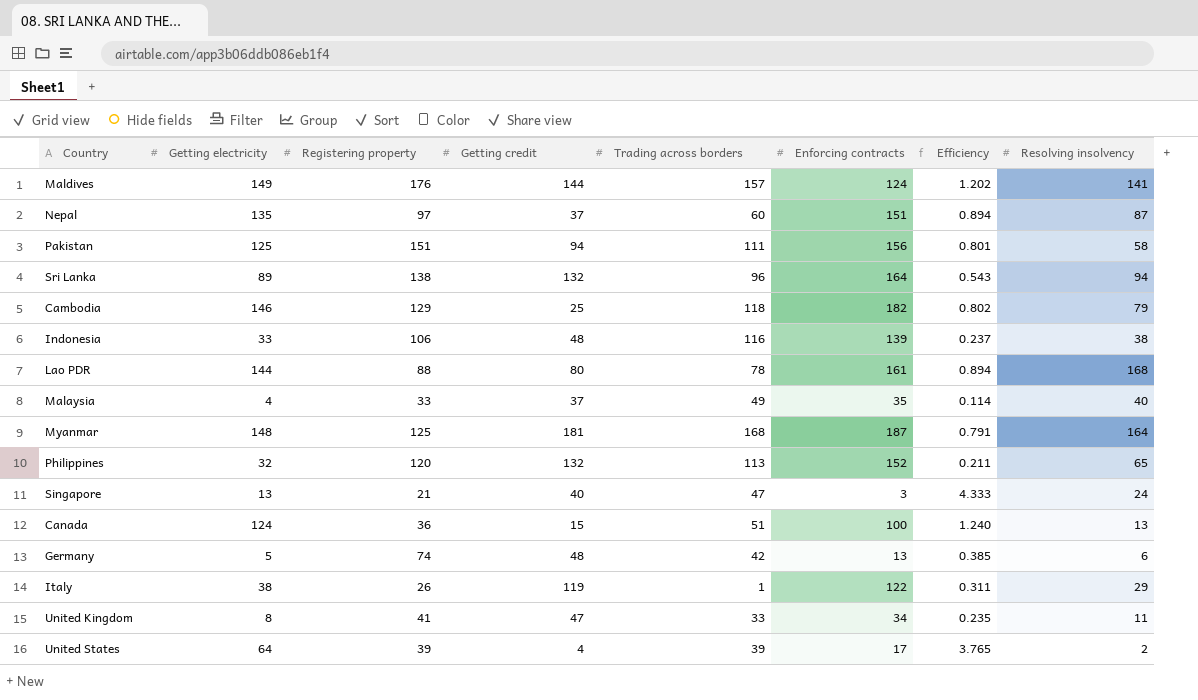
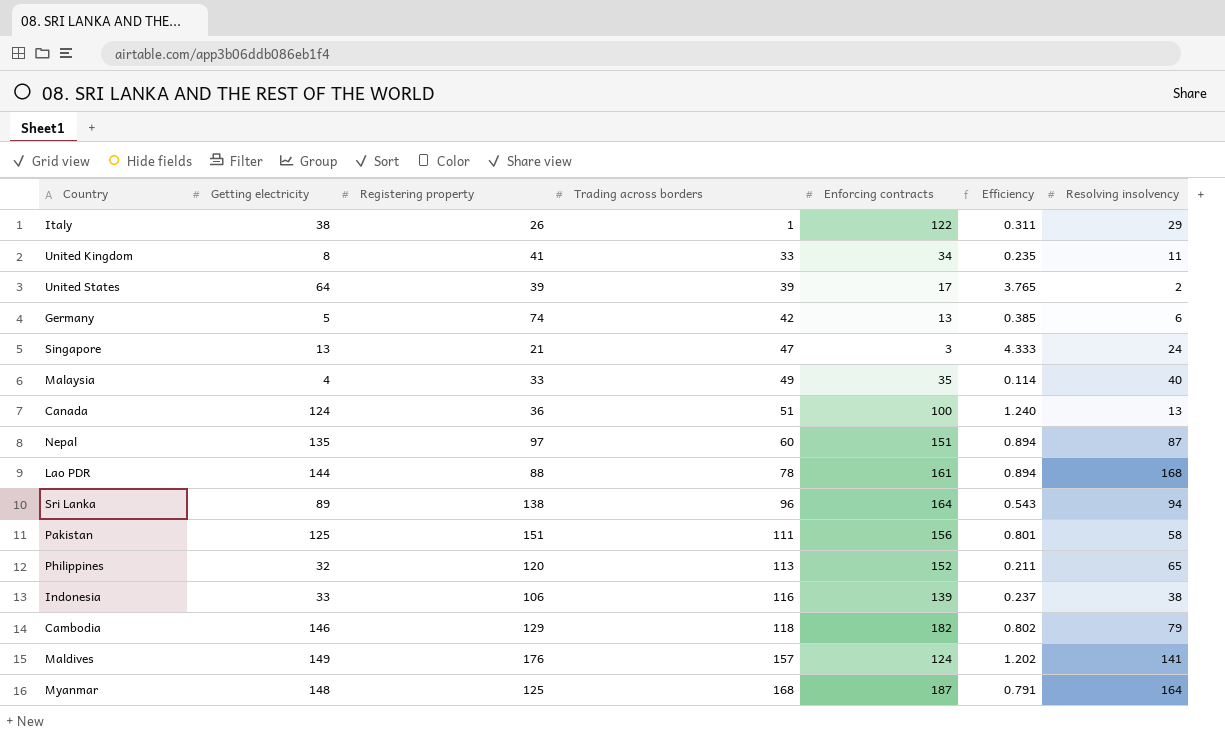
row order: none -> Trading across borders ascending
column Getting credit | position: 4 -> none

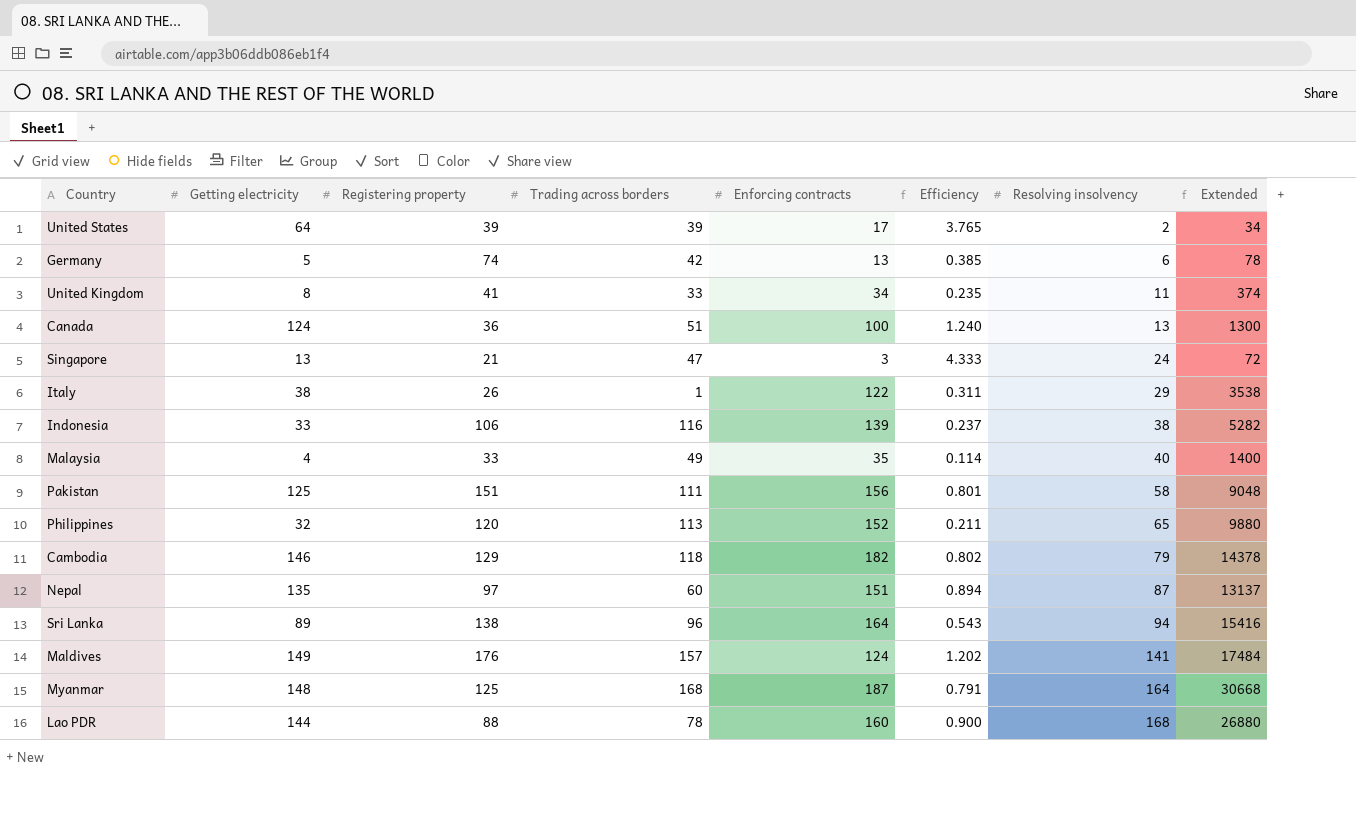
row order: Trading across borders ascending -> Resolving insolvency ascending
column Extended | formula: none -> [Enforcing contracts] * [Resolving insolvency]
Lao PDR | Enforcing contracts: 161 -> 160
Lao PDR | Efficiency: 0.894 -> 0.900

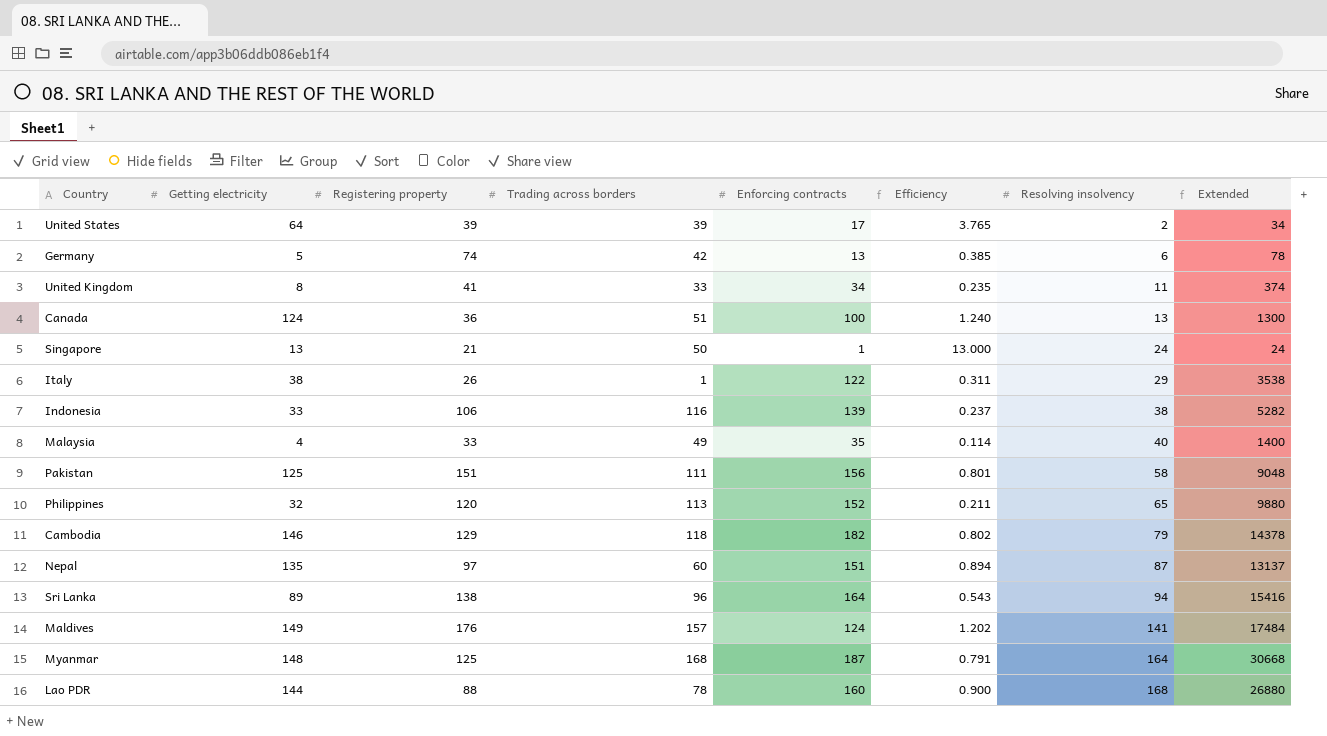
Singapore | Trading across borders: 47 -> 50
Singapore | Enforcing contracts: 3 -> 1
Singapore | Efficiency: 4.333 -> 13.000
Singapore | Extended: 72 -> 24

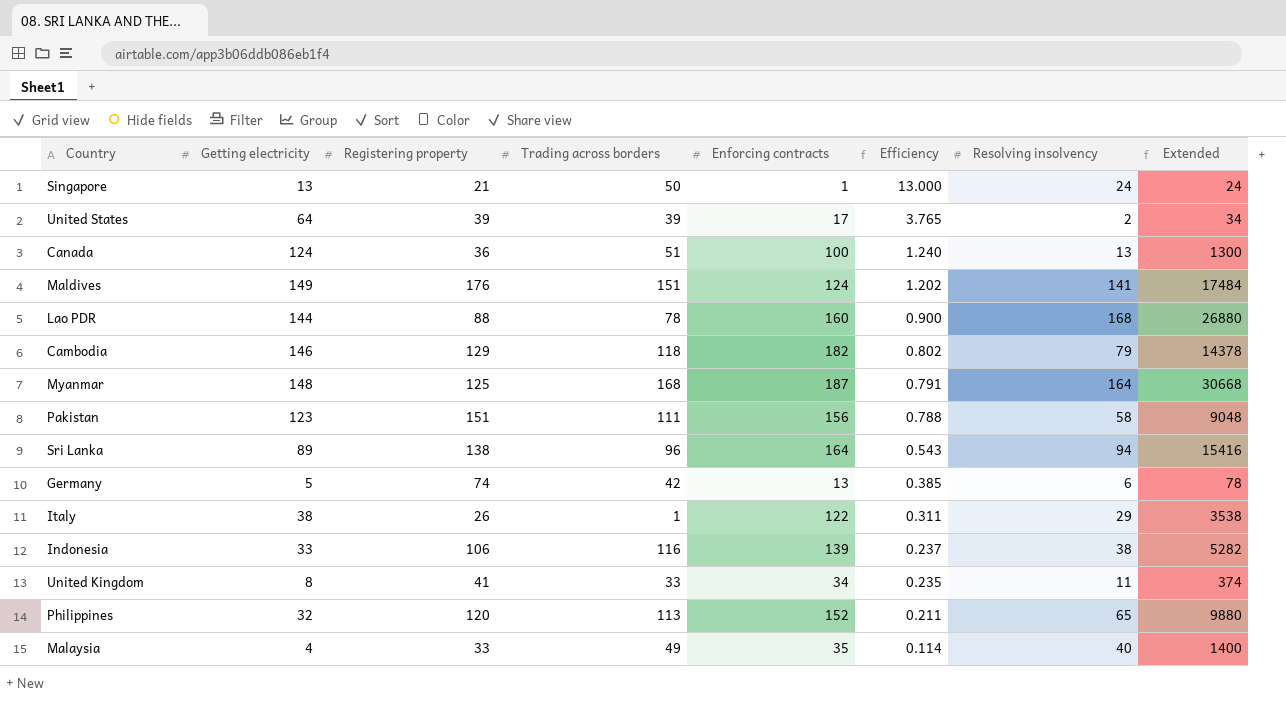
row order: Resolving insolvency ascending -> Efficiency descending
row Nepal: 135 | 97 | 60 | 151 | 0.894 | 87 | 13137 -> none
Maldives | Trading across borders: 157 -> 151
Pakistan | Getting electricity: 125 -> 123
Pakistan | Efficiency: 0.801 -> 0.788

